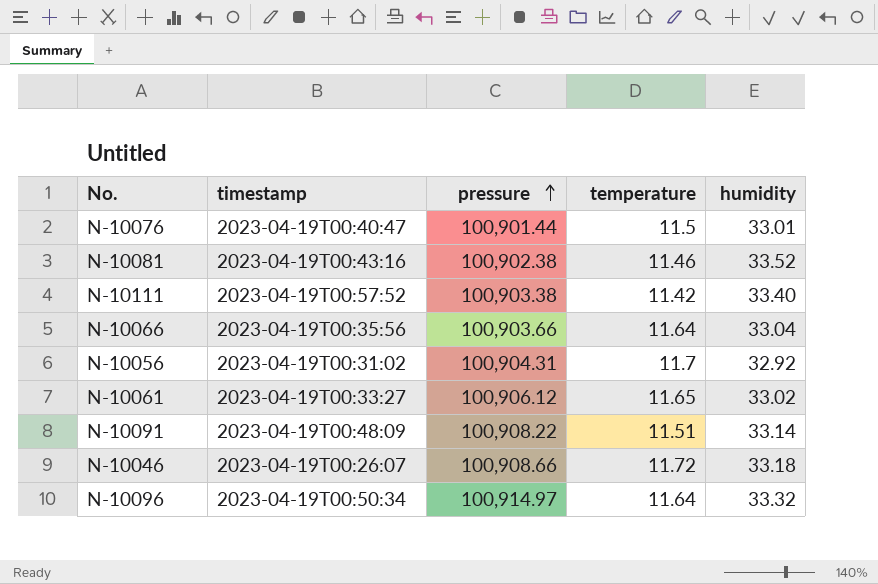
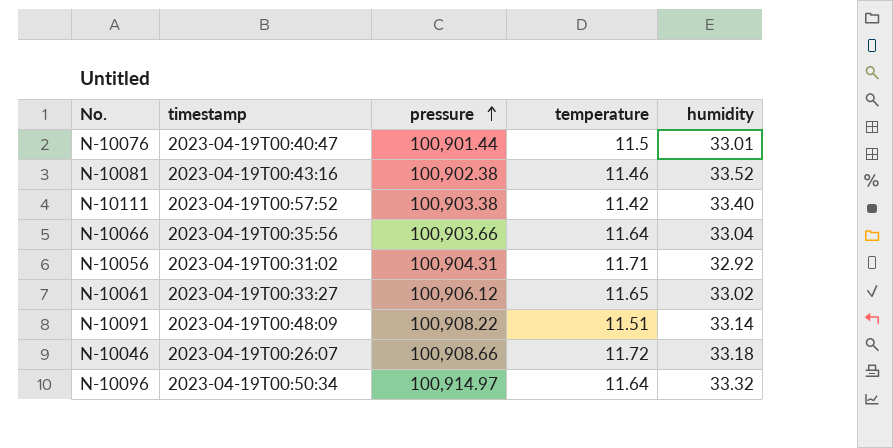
N-10056 | temperature: 11.7 -> 11.71

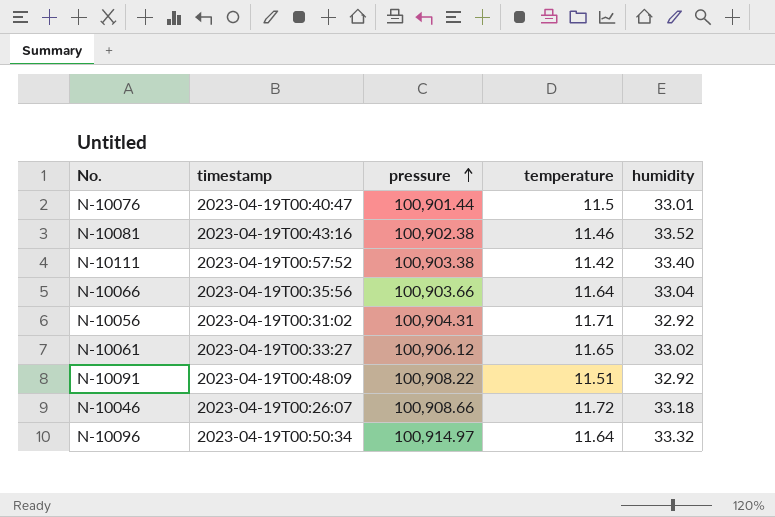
N-10091 | humidity: 33.14 -> 32.92

